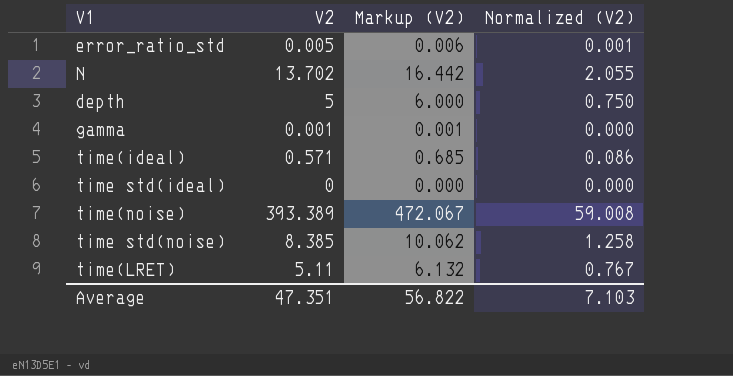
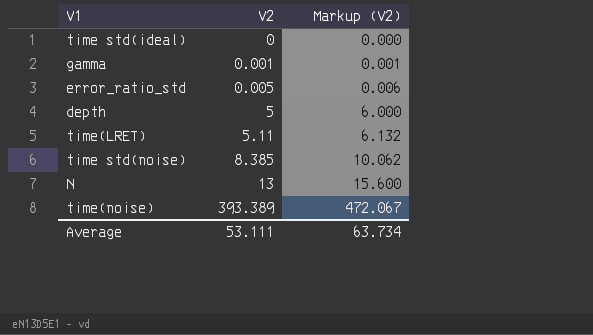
row order: none -> V2 ascending
column Normalized (V2) | formula: [V2] * 0.15 -> none
row time(ideal): 0.571 | 0.685 | 0.086 -> none
N | V2: 13.702 -> 13
N | Markup (V2): 16.442 -> 15.600
Average | V2: 47.351 -> 53.111
Average | Markup (V2): 56.822 -> 63.734

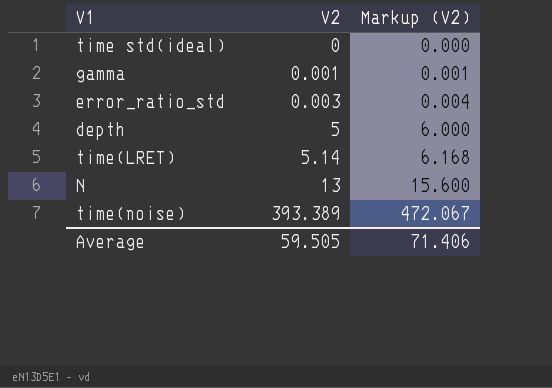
row time std(noise): 8.385 | 10.062 -> none
error_ratio_std | V2: 0.005 -> 0.003
error_ratio_std | Markup (V2): 0.006 -> 0.004
time(LRET) | V2: 5.11 -> 5.14
time(LRET) | Markup (V2): 6.132 -> 6.168
Average | V2: 53.111 -> 59.505
Average | Markup (V2): 63.734 -> 71.406

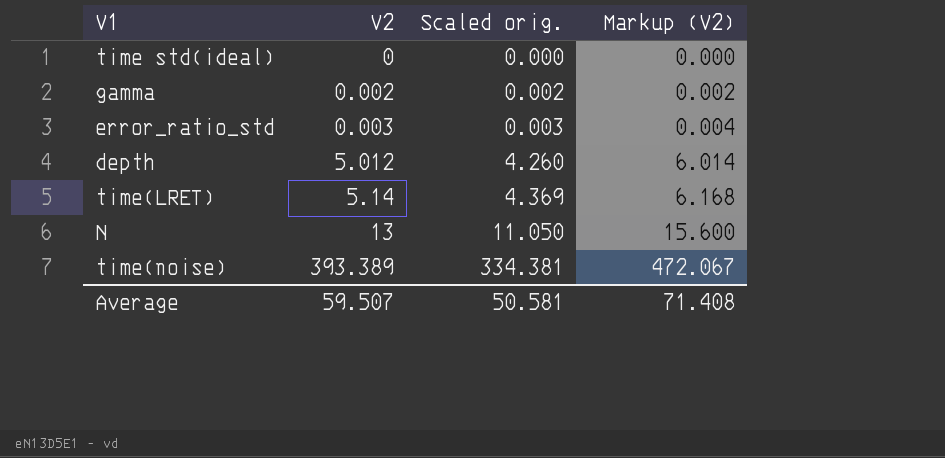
column Scaled orig. | formula: none -> [V2] * 0.85
gamma | V2: 0.001 -> 0.002
gamma | Markup (V2): 0.001 -> 0.002
depth | V2: 5 -> 5.012
depth | Markup (V2): 6.000 -> 6.014
Average | V2: 59.505 -> 59.507
Average | Markup (V2): 71.406 -> 71.408

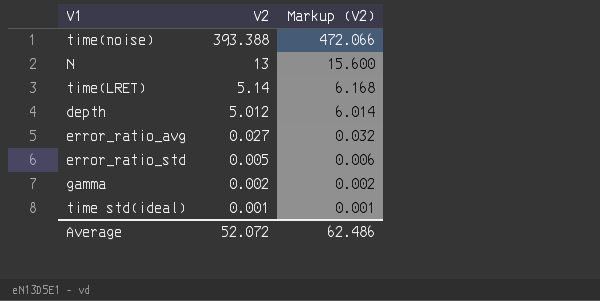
row order: V2 ascending -> V2 descending
column Scaled orig. | formula: [V2] * 0.85 -> none
time(noise) | V2: 393.389 -> 393.388
time(noise) | Markup (V2): 472.067 -> 472.066
row error_ratio_avg: none -> 0.027 | 0.032
error_ratio_std | V2: 0.003 -> 0.005
error_ratio_std | Markup (V2): 0.004 -> 0.006
time std(ideal) | V2: 0 -> 0.001
time std(ideal) | Markup (V2): 0.000 -> 0.001
Average | V2: 59.507 -> 52.072
Average | Markup (V2): 71.408 -> 62.486

